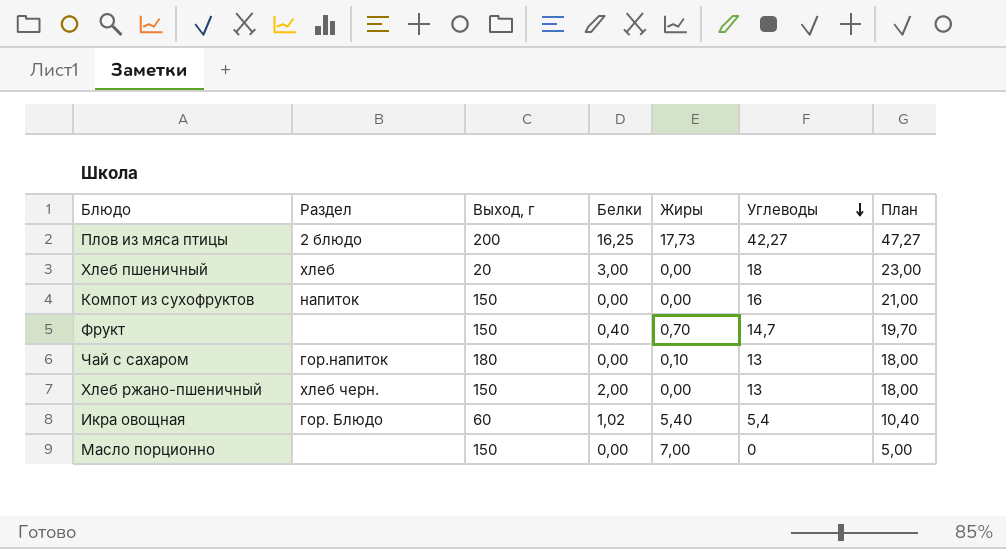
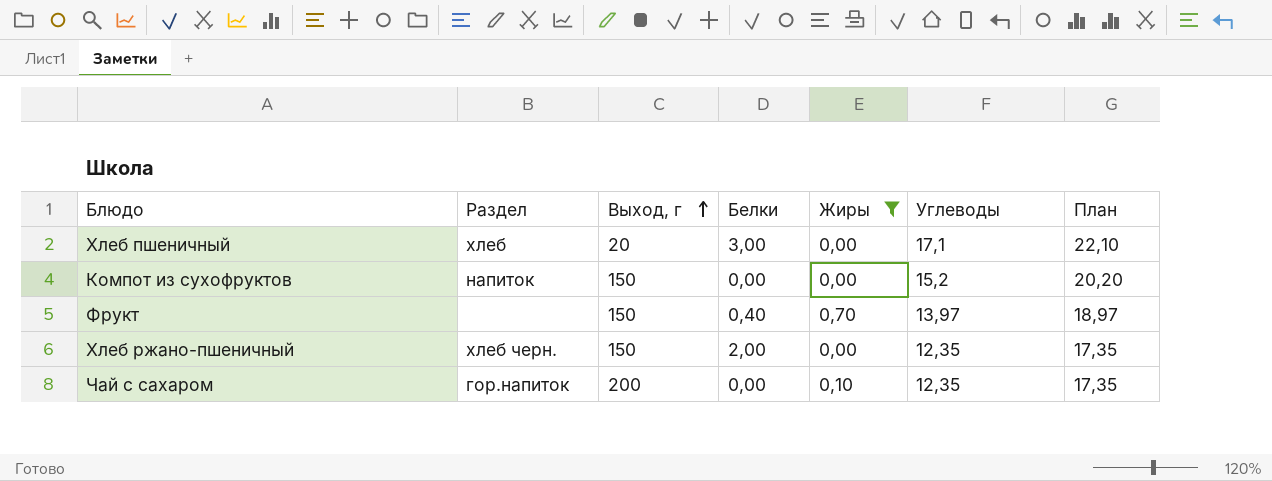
filter: none -> Жиры <= 0,70
row order: Углеводы descending -> Выход, г ascending
Хлеб пшеничный | Углеводы: 18 -> 17,1
Хлеб пшеничный | План: 23,00 -> 22,10
Компот из сухофруктов | Углеводы: 16 -> 15,2
Компот из сухофруктов | План: 21,00 -> 20,20
Фрукт | Углеводы: 14,7 -> 13,97
Фрукт | План: 19,70 -> 18,97
Хлеб ржано-пшеничный | Углеводы: 13 -> 12,35
Хлеб ржано-пшеничный | План: 18,00 -> 17,35
Чай с сахаром | Выход, г: 180 -> 200
Чай с сахаром | Углеводы: 13 -> 12,35
Чай с сахаром | План: 18,00 -> 17,35

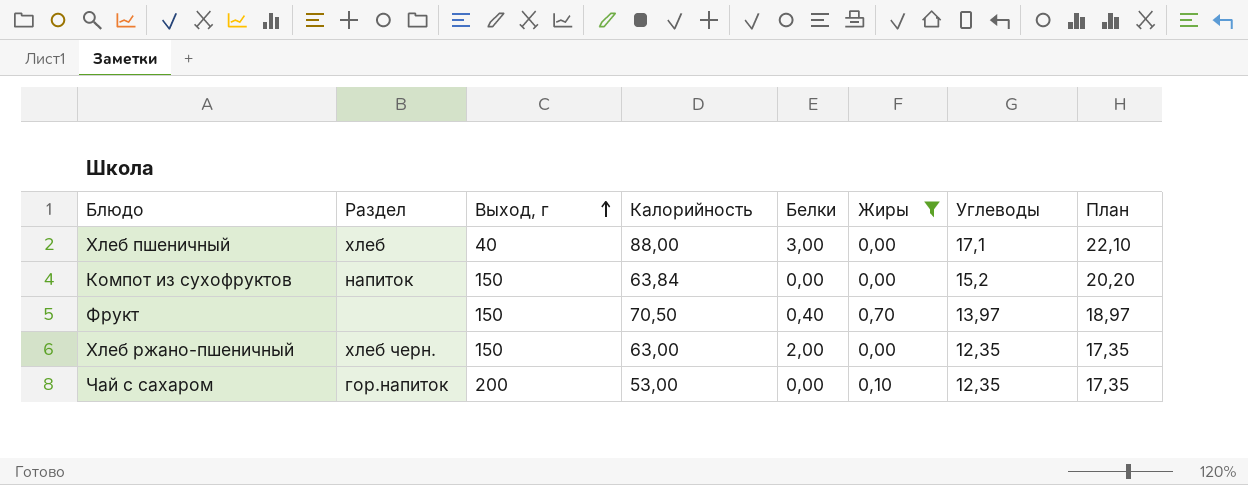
column Калорийность | position: none -> 4
Хлеб пшеничный | Выход, г: 20 -> 40

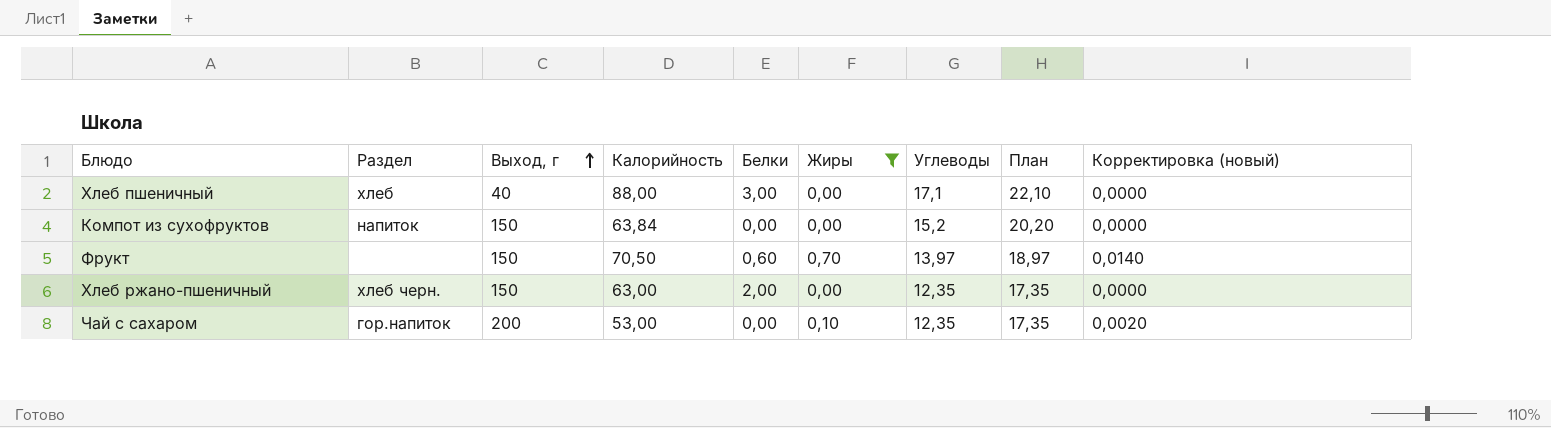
column Корректировка (новый) | formula: none -> [Жиры] * 0,02
Фрукт | Белки: 0,40 -> 0,60

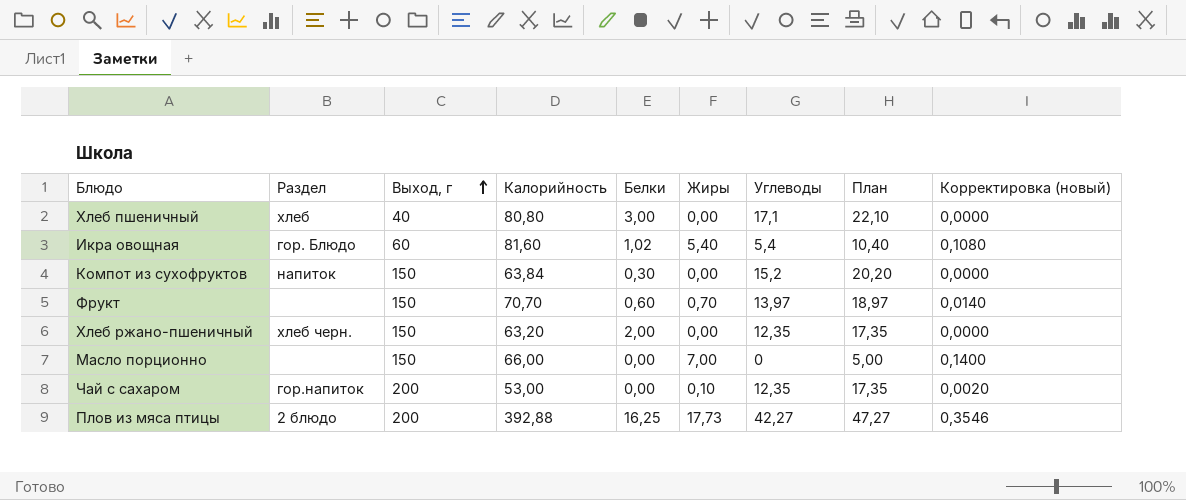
filter: Жиры <= 0,70 -> none
Хлеб пшеничный | Калорийность: 88,00 -> 80,80
Компот из сухофруктов | Белки: 0,00 -> 0,30
Фрукт | Калорийность: 70,50 -> 70,70
Хлеб ржано-пшеничный | Калорийность: 63,00 -> 63,20

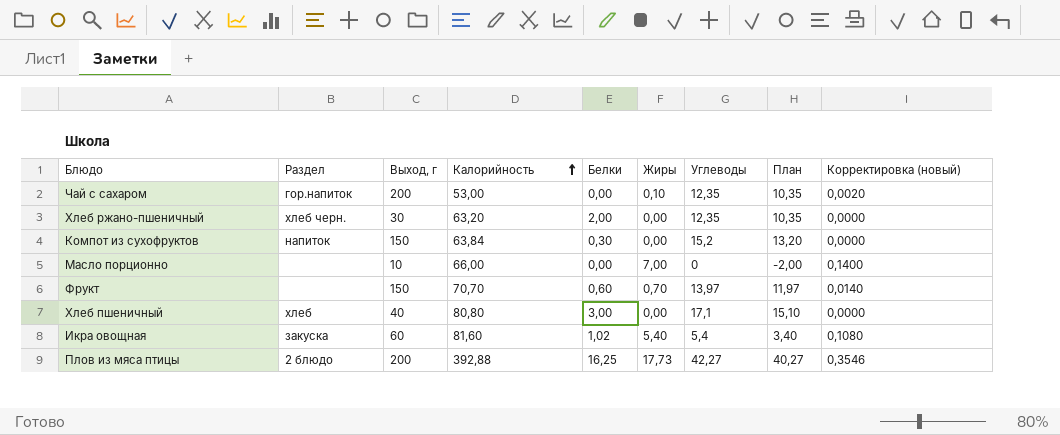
row order: Выход, г ascending -> Калорийность ascending
column План | formula: [Углеводы] + 5 -> [Углеводы] - 2
Хлеб ржано-пшеничный | Выход, г: 150 -> 30
Масло порционно | Выход, г: 150 -> 10
Икра овощная | Раздел: гор. Блюдо -> закуска

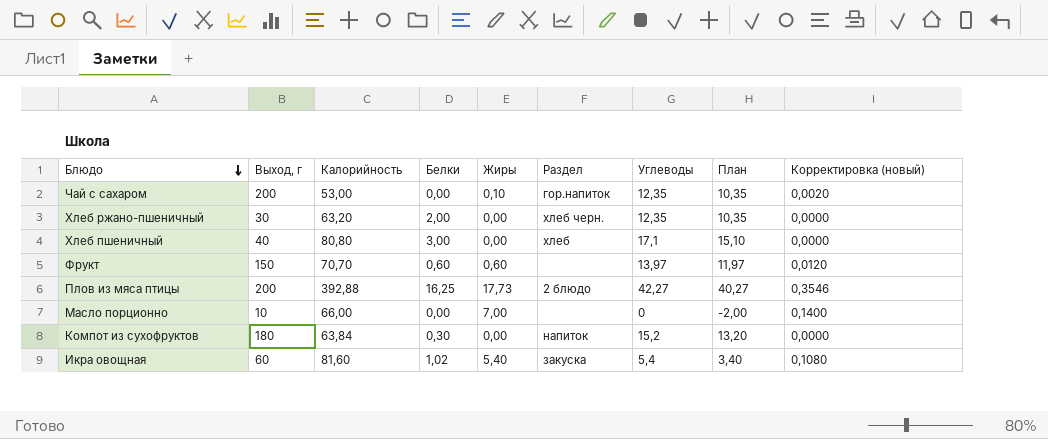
row order: Калорийность ascending -> Блюдо descending
column Раздел | position: 2 -> 6
Фрукт | Жиры: 0,70 -> 0,60
Фрукт | Корректировка (новый): 0,0140 -> 0,0120
Компот из сухофруктов | Выход, г: 150 -> 180

